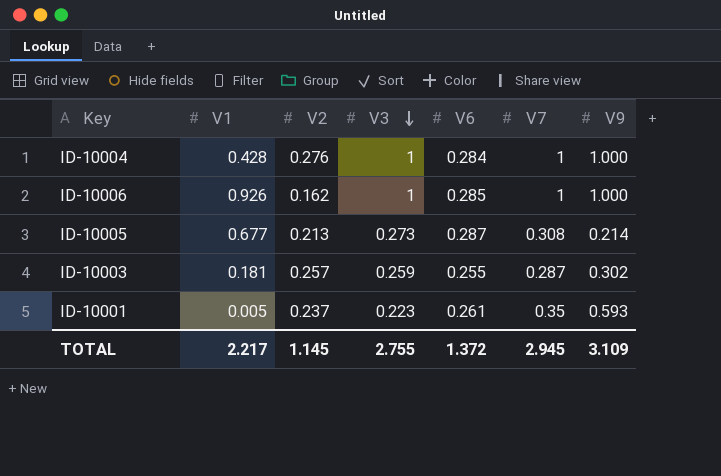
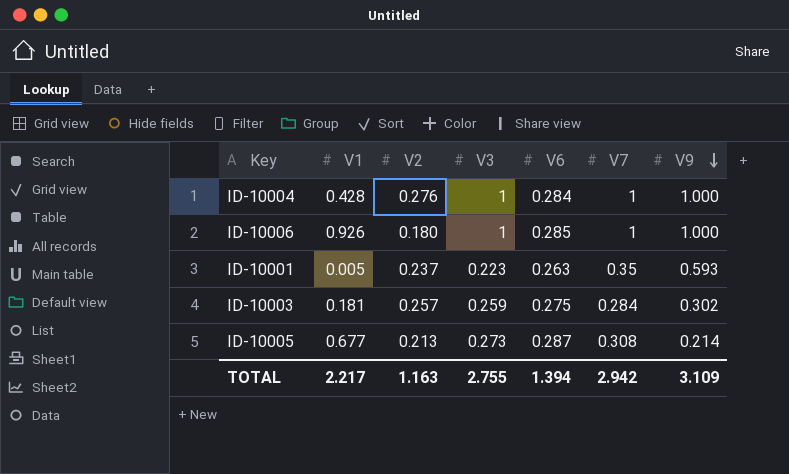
row order: V3 descending -> V9 descending
ID-10006 | V2: 0.162 -> 0.180
ID-10001 | V6: 0.261 -> 0.263
ID-10003 | V6: 0.255 -> 0.275
ID-10003 | V7: 0.287 -> 0.284
TOTAL | V2: 1.145 -> 1.163
TOTAL | V6: 1.372 -> 1.394
TOTAL | V7: 2.945 -> 2.942

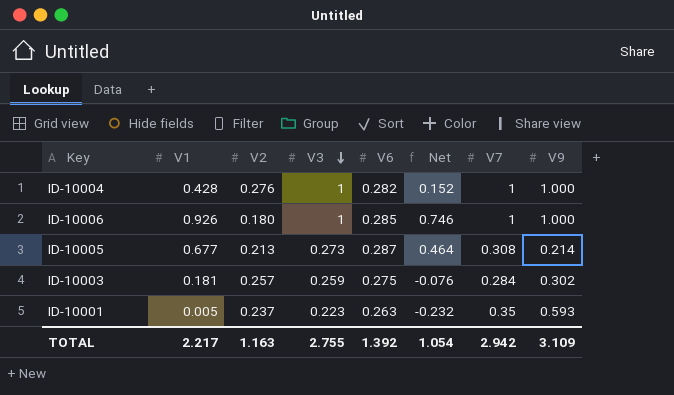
row order: V9 descending -> V3 descending
column Net | formula: none -> [V1] - [V2]
ID-10004 | V6: 0.284 -> 0.282
TOTAL | V6: 1.394 -> 1.392

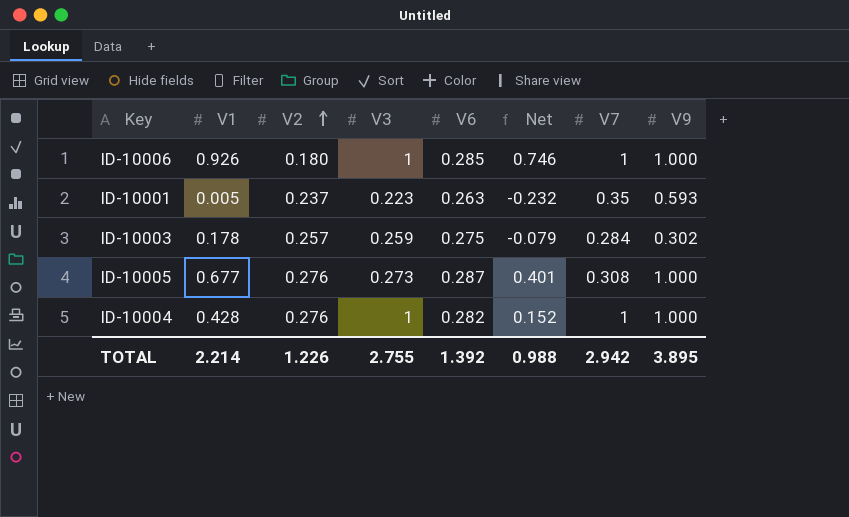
row order: V3 descending -> V2 ascending
ID-10003 | V1: 0.181 -> 0.178
ID-10003 | Net: -0.076 -> -0.079
ID-10005 | V2: 0.213 -> 0.276
ID-10005 | Net: 0.464 -> 0.401
ID-10005 | V9: 0.214 -> 1.000
TOTAL | V1: 2.217 -> 2.214
TOTAL | V2: 1.163 -> 1.226
TOTAL | Net: 1.054 -> 0.988
TOTAL | V9: 3.109 -> 3.895

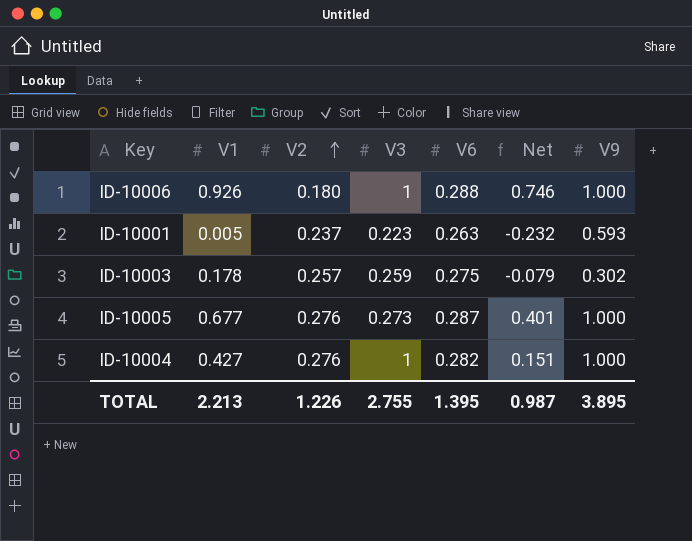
column V7 | position: 7 -> none
ID-10006 | V6: 0.285 -> 0.288
ID-10004 | V1: 0.428 -> 0.427
ID-10004 | Net: 0.152 -> 0.151
TOTAL | V1: 2.214 -> 2.213
TOTAL | V6: 1.392 -> 1.395
TOTAL | Net: 0.988 -> 0.987

